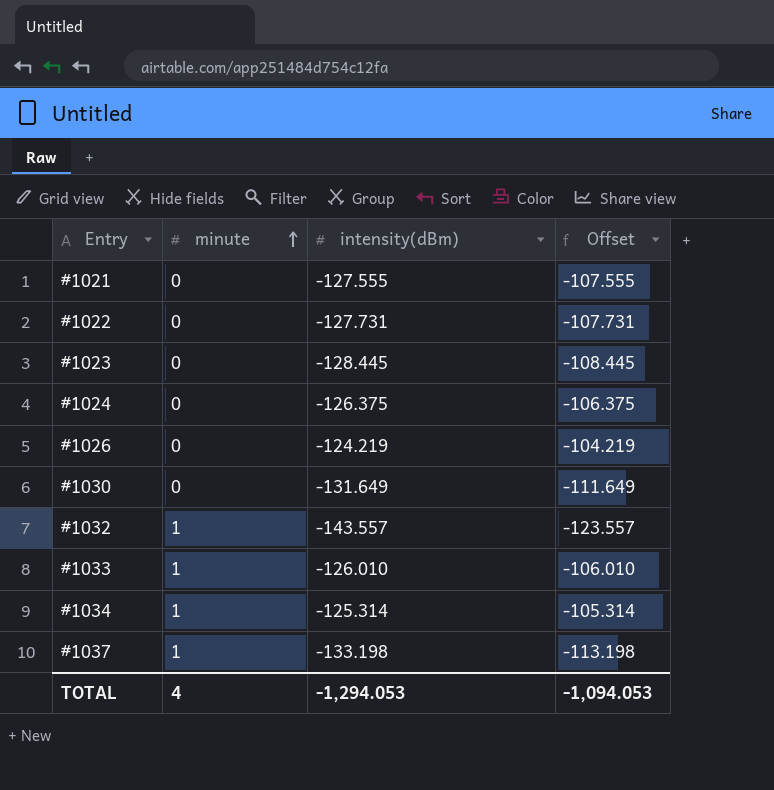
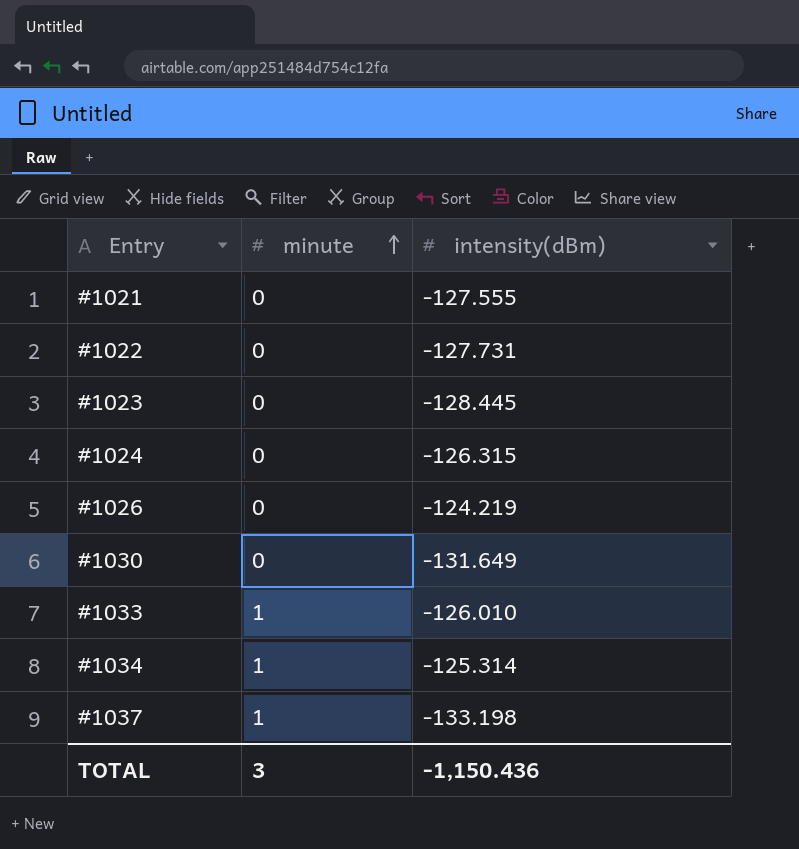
column Offset | formula: [intensity(dBm)] + 20 -> none
row #1032: 1 | -143.557 | -123.557 -> none
#1024 | intensity(dBm): -126.375 -> -126.315
TOTAL | minute: 4 -> 3
TOTAL | intensity(dBm): -1,294.053 -> -1,150.436

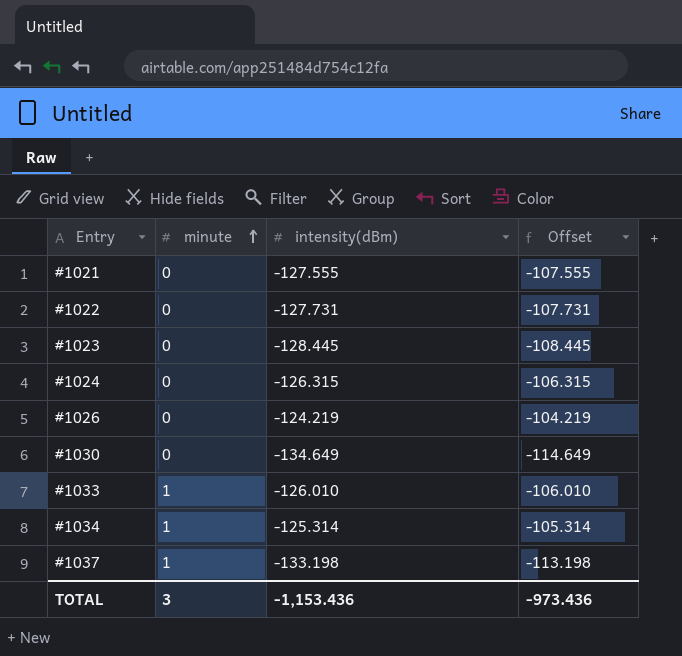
column Offset | formula: none -> [intensity(dBm)] + 20
#1030 | intensity(dBm): -131.649 -> -134.649
TOTAL | intensity(dBm): -1,150.436 -> -1,153.436

